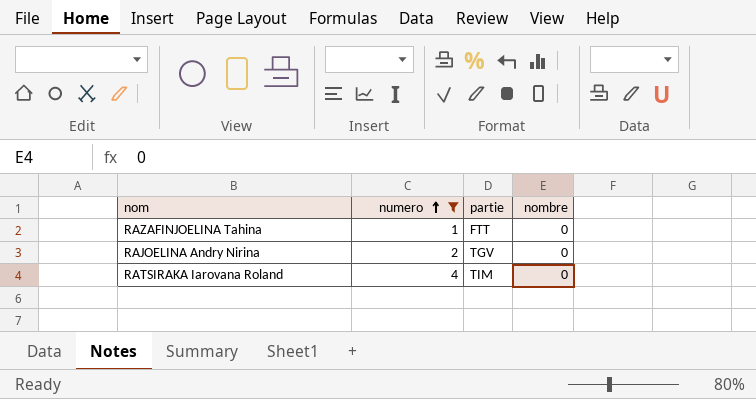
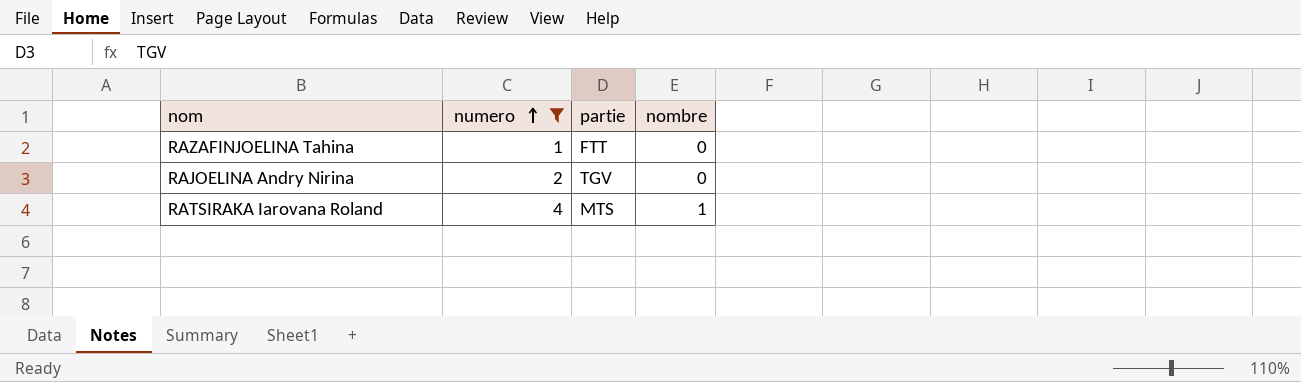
RATSIRAKA Iarovana Roland | partie: TIM -> MTS
RATSIRAKA Iarovana Roland | nombre: 0 -> 1

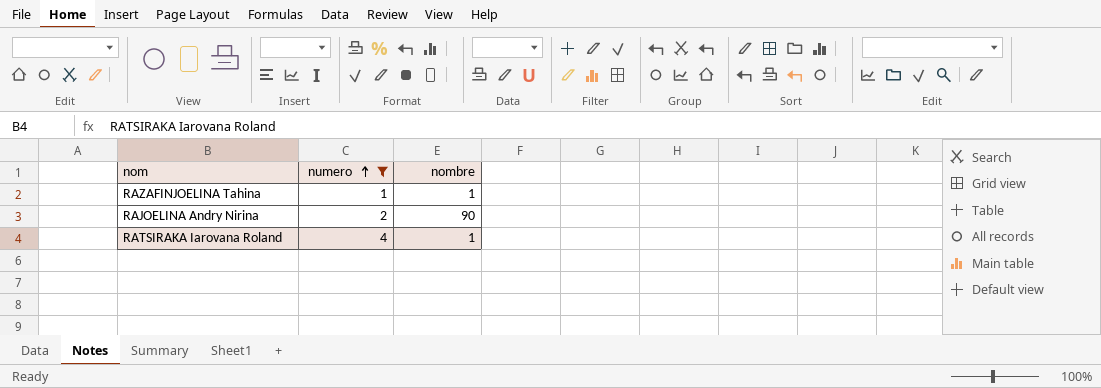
column partie | position: 3 -> none
RAZAFINJOELINA Tahina | nombre: 0 -> 1
RAJOELINA Andry Nirina | nombre: 0 -> 90

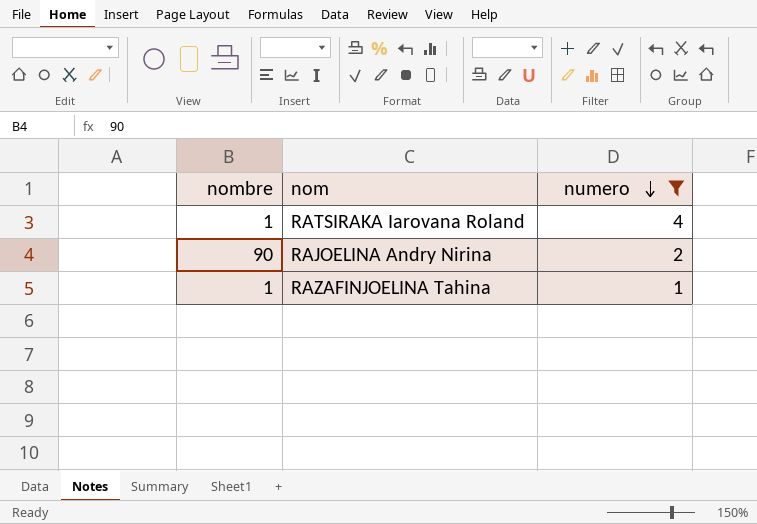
row order: numero ascending -> numero descending
column nombre | position: 3 -> 1

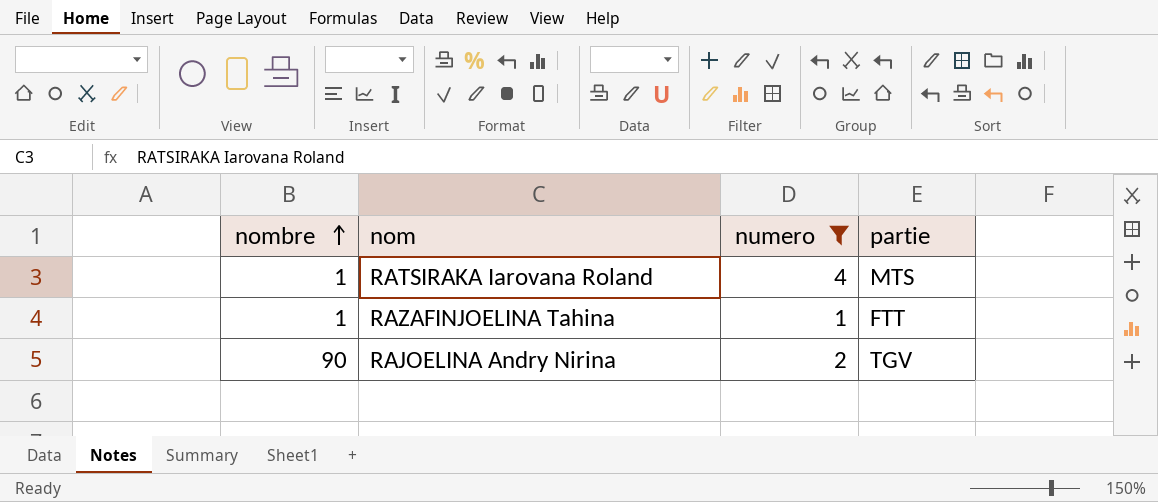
row order: numero descending -> nombre ascending
column partie | position: none -> 4

